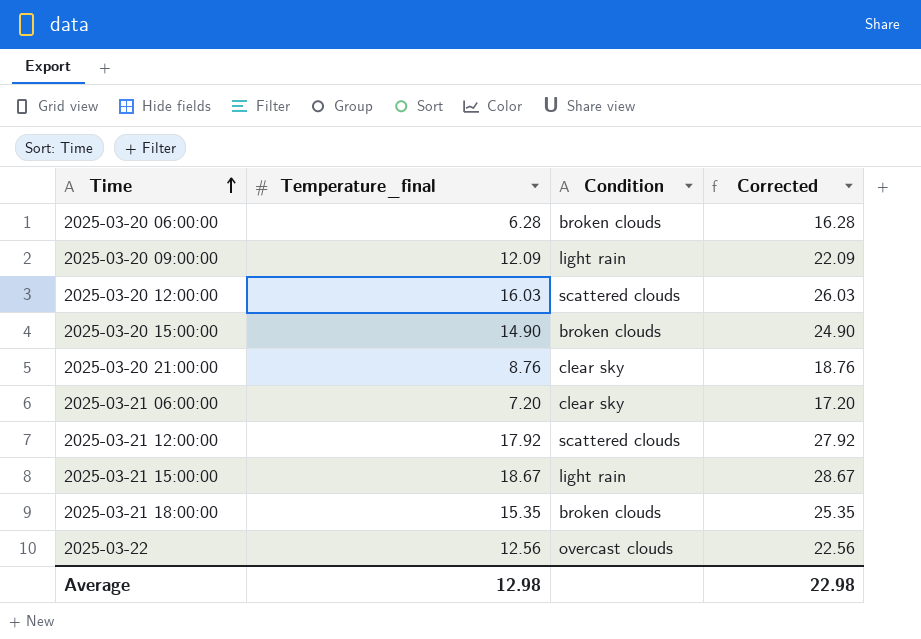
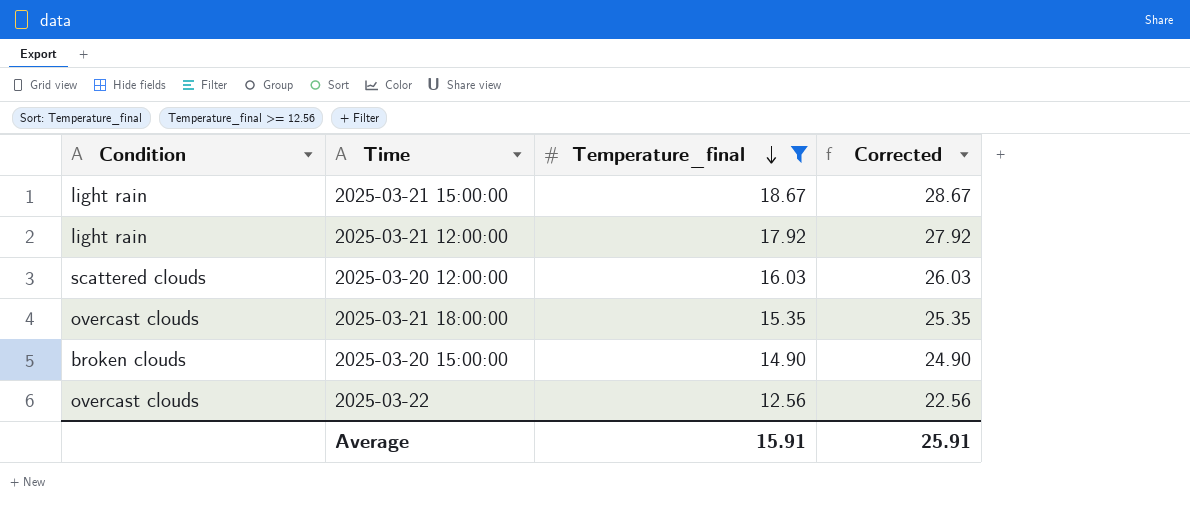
filter: none -> Temperature_final >= 12.56
row order: Time ascending -> Temperature_final descending
column Condition | position: 3 -> 1
2025-03-21 12:00:00 | Condition: scattered clouds -> light rain
2025-03-21 18:00:00 | Condition: broken clouds -> overcast clouds
Average | Temperature_final: 12.98 -> 15.91
Average | Corrected: 22.98 -> 25.91

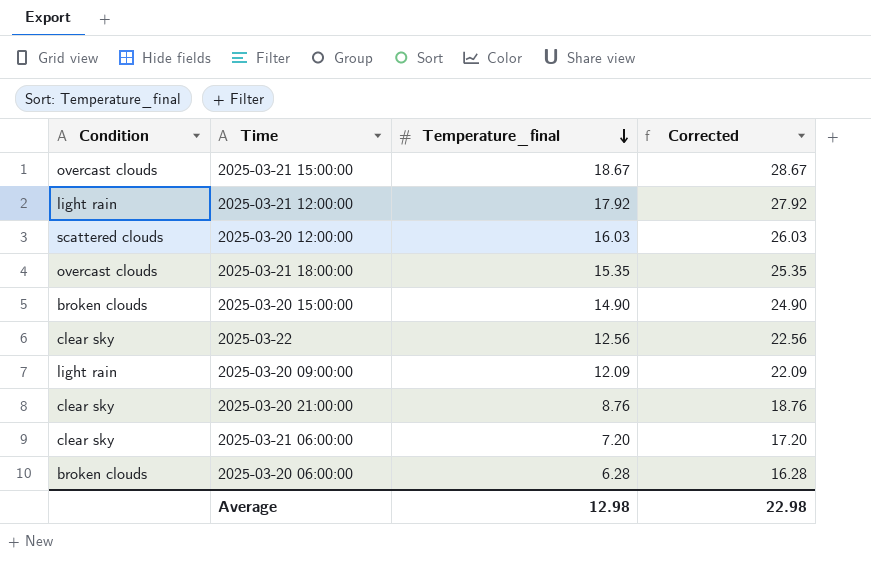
filter: Temperature_final >= 12.56 -> none
2025-03-21 15:00:00 | Condition: light rain -> overcast clouds
2025-03-22 | Condition: overcast clouds -> clear sky
Average | Temperature_final: 15.91 -> 12.98
Average | Corrected: 25.91 -> 22.98

